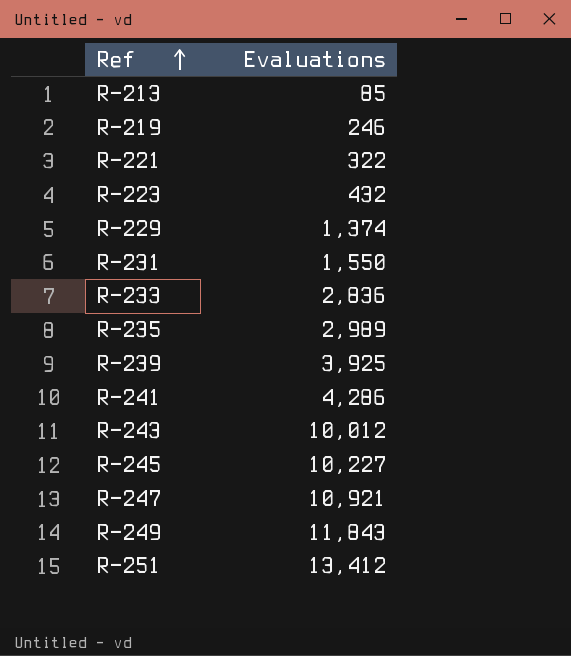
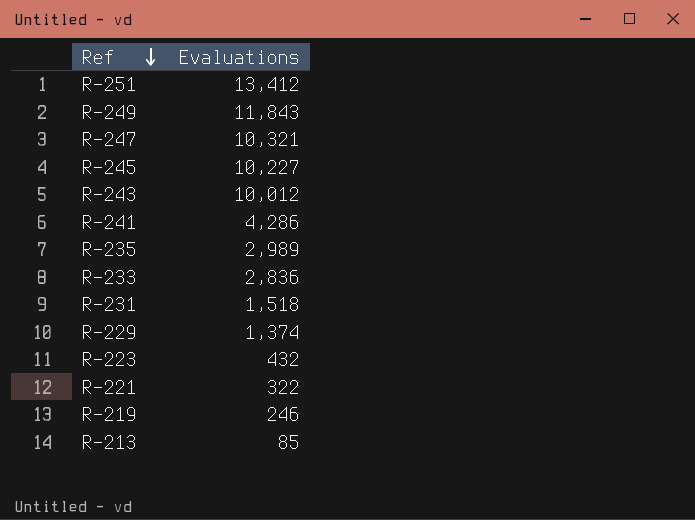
row order: Ref ascending -> Ref descending
row R-239: 3,925 -> none
R-247 | Evaluations: 10,921 -> 10,321
R-231 | Evaluations: 1,550 -> 1,518

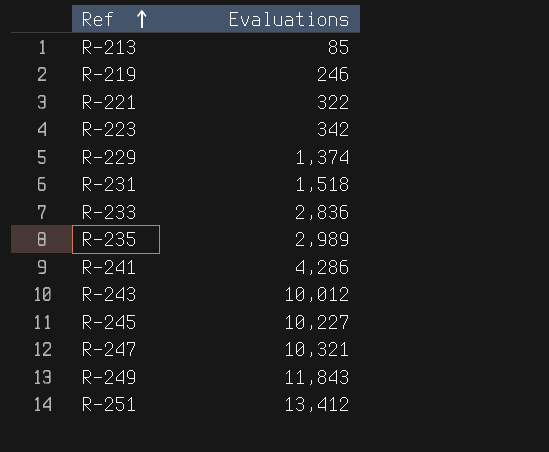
row order: Ref descending -> Ref ascending
R-223 | Evaluations: 432 -> 342

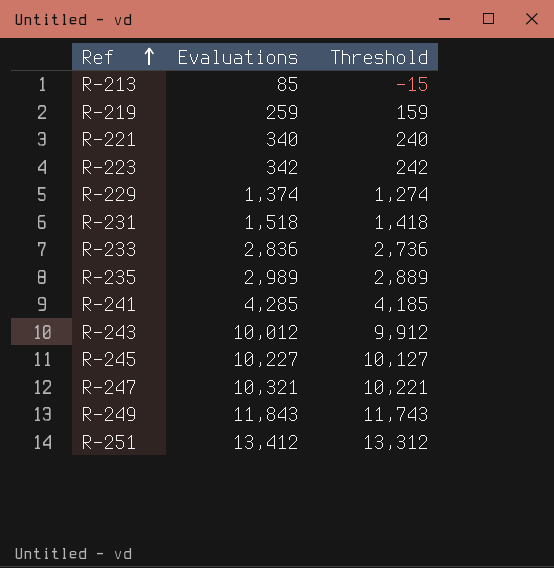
column Threshold | formula: none -> [Evaluations] - 100
R-219 | Evaluations: 246 -> 259
R-221 | Evaluations: 322 -> 340
R-241 | Evaluations: 4,286 -> 4,285

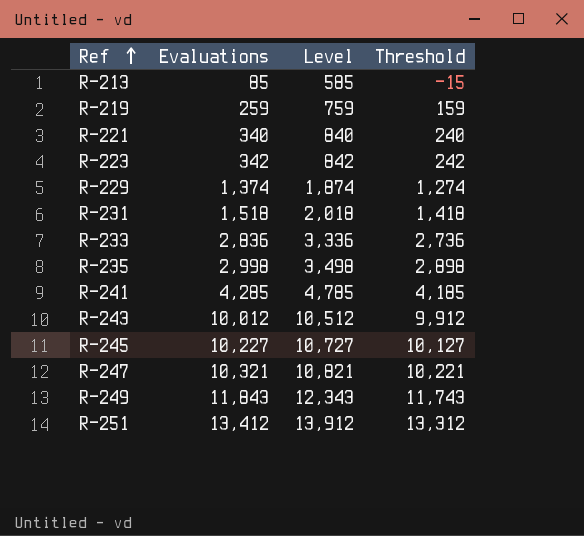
column Level | formula: none -> [Evaluations] + 500
R-235 | Evaluations: 2,989 -> 2,998
R-235 | Threshold: 2,889 -> 2,898

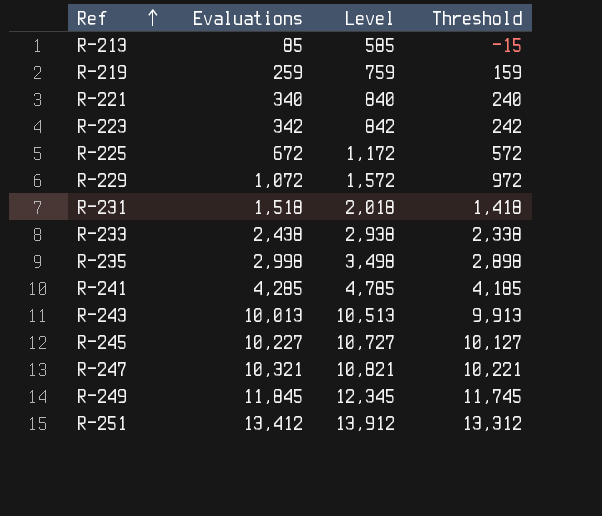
row R-225: none -> 672 | 1,172 | 572
R-229 | Evaluations: 1,374 -> 1,072
R-229 | Level: 1,874 -> 1,572
R-229 | Threshold: 1,274 -> 972
R-233 | Evaluations: 2,836 -> 2,438
R-233 | Level: 3,336 -> 2,938
R-233 | Threshold: 2,736 -> 2,338
R-243 | Evaluations: 10,012 -> 10,013
R-243 | Level: 10,512 -> 10,513
R-243 | Threshold: 9,912 -> 9,913
R-249 | Evaluations: 11,843 -> 11,845
R-249 | Level: 12,343 -> 12,345
R-249 | Threshold: 11,743 -> 11,745

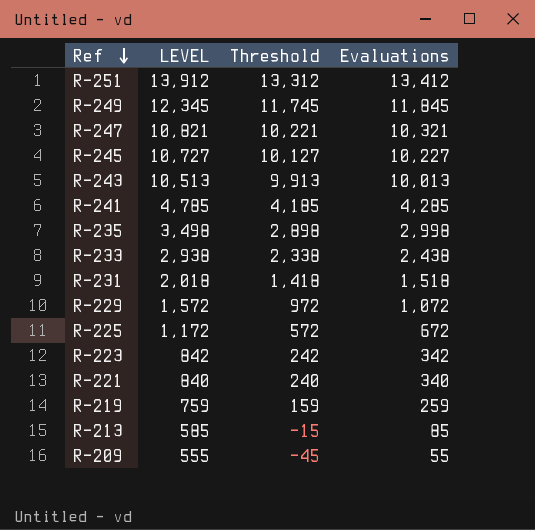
row order: Ref ascending -> Ref descending
column name: Level -> LEVEL
column Evaluations | position: 2 -> 4
row R-209: none -> 555 | -45 | 55

